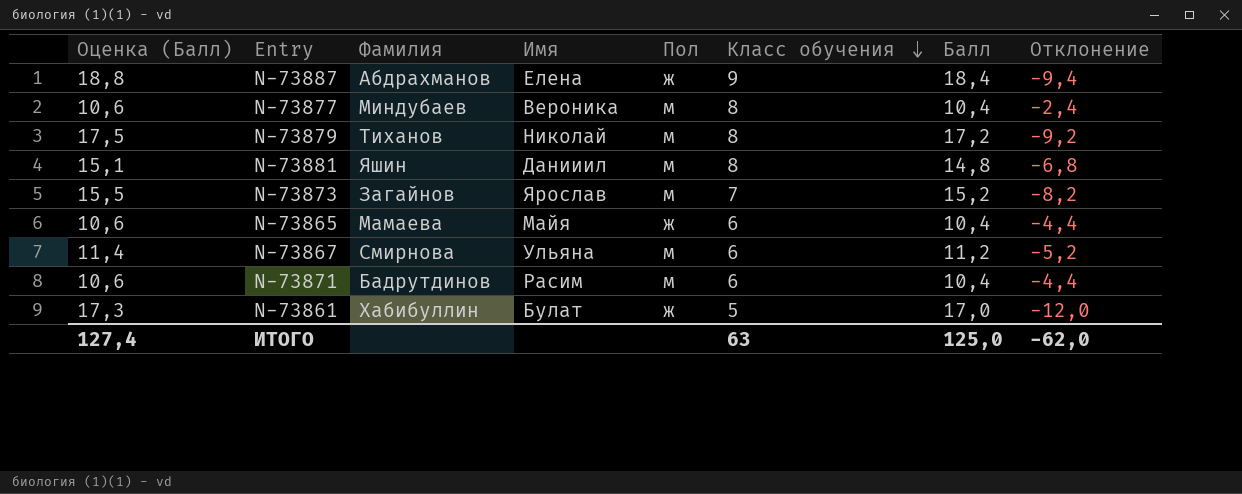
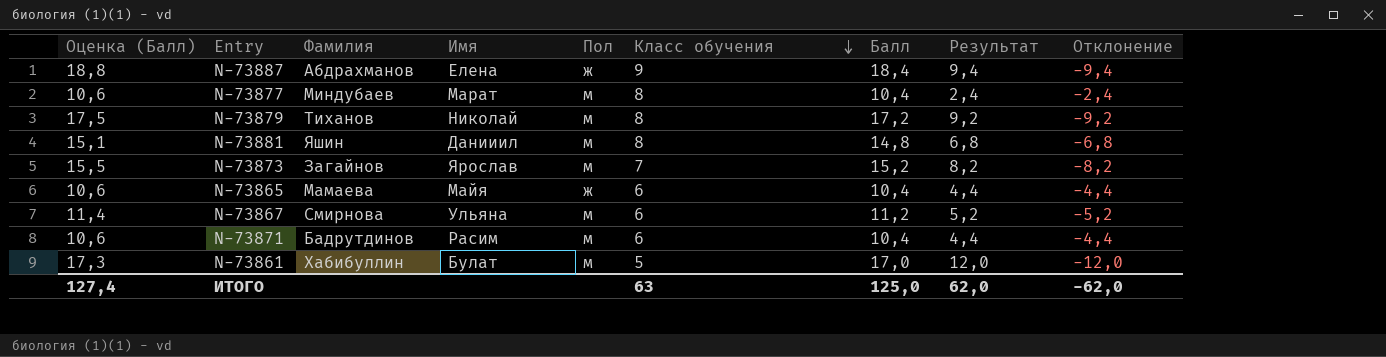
column Результат | formula: none -> [Балл] - [Класс обучения]
N-73877 | Имя: Вероника -> Марат
N-73861 | Пол: ж -> м

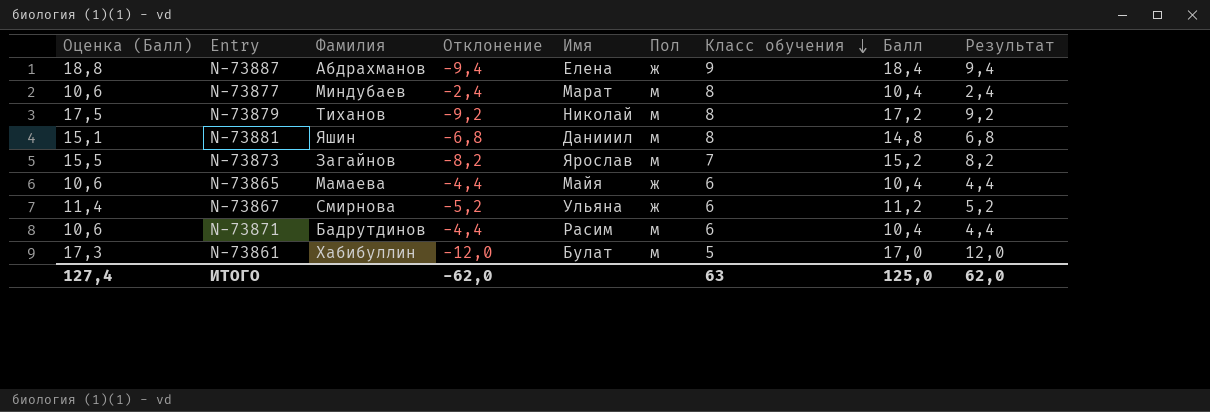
column Отклонение | position: 9 -> 4
N-73867 | Пол: м -> ж

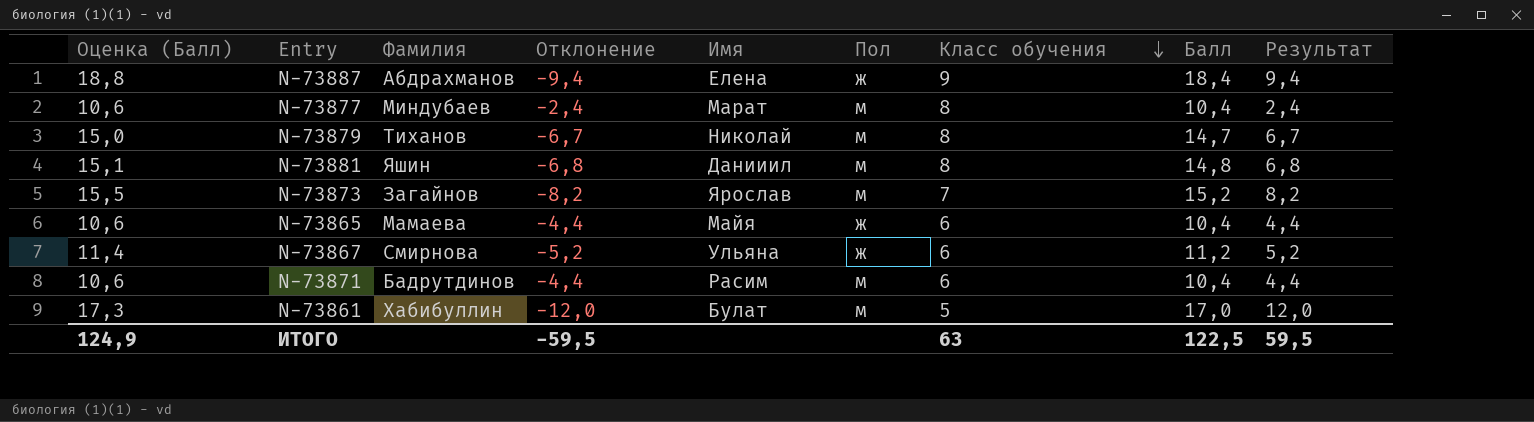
N-73879 | Оценка (Балл): 17,5 -> 15,0
N-73879 | Отклонение: -9,2 -> -6,7
N-73879 | Балл: 17,2 -> 14,7
N-73879 | Результат: 9,2 -> 6,7
ИТОГО | Оценка (Балл): 127,4 -> 124,9
ИТОГО | Отклонение: -62,0 -> -59,5
ИТОГО | Балл: 125,0 -> 122,5
ИТОГО | Результат: 62,0 -> 59,5

